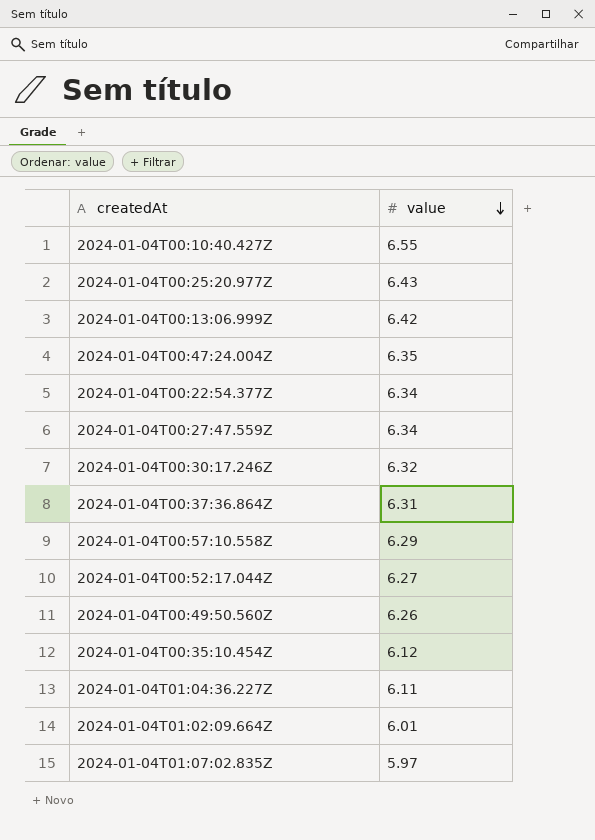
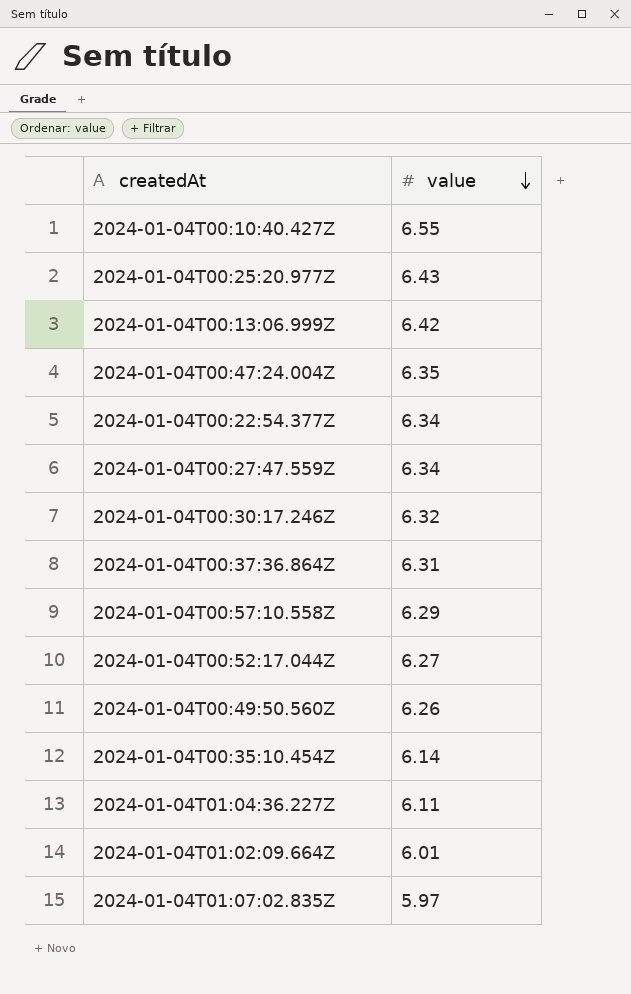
2024-01-04T00:35:10.454Z | value: 6.12 -> 6.14

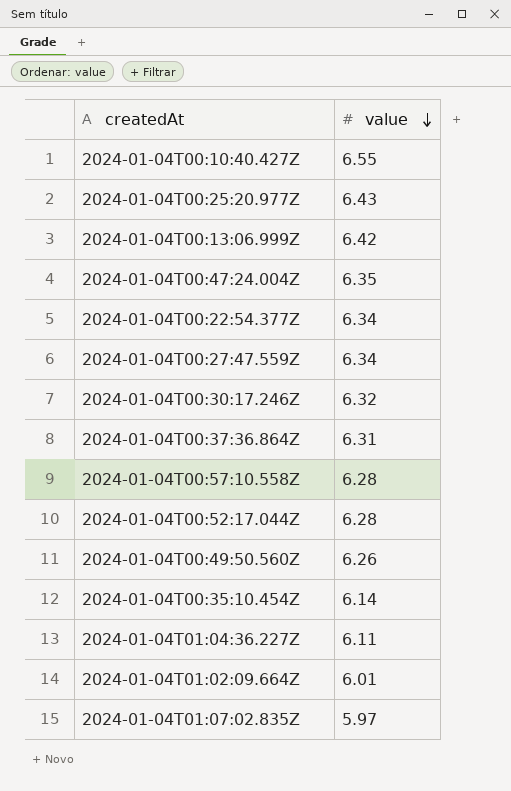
2024-01-04T00:57:10.558Z | value: 6.29 -> 6.28
2024-01-04T00:52:17.044Z | value: 6.27 -> 6.28

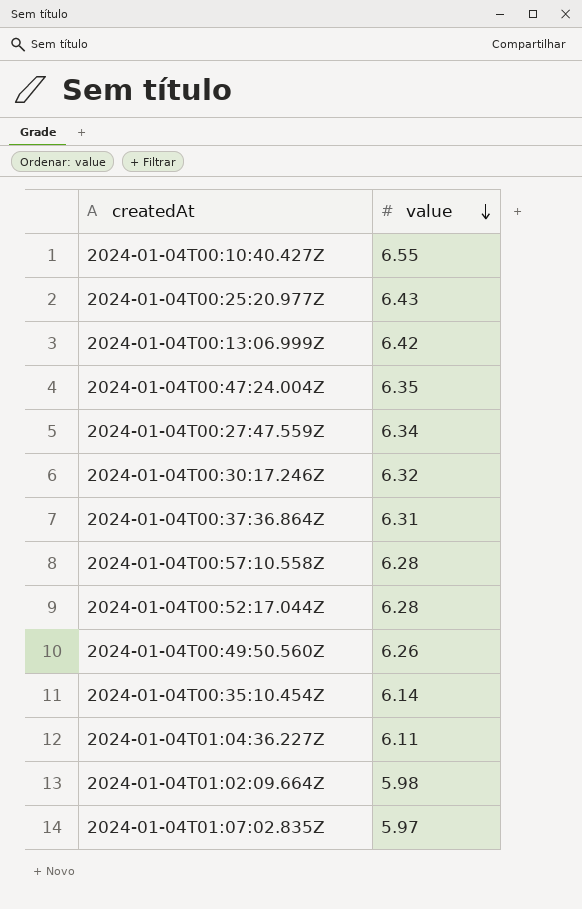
row 2024-01-04T00:22:54.377Z: 6.34 -> none
2024-01-04T01:02:09.664Z | value: 6.01 -> 5.98

